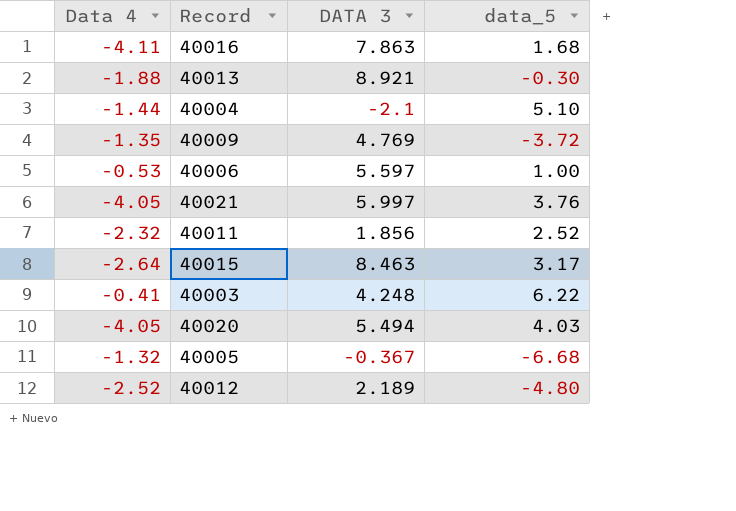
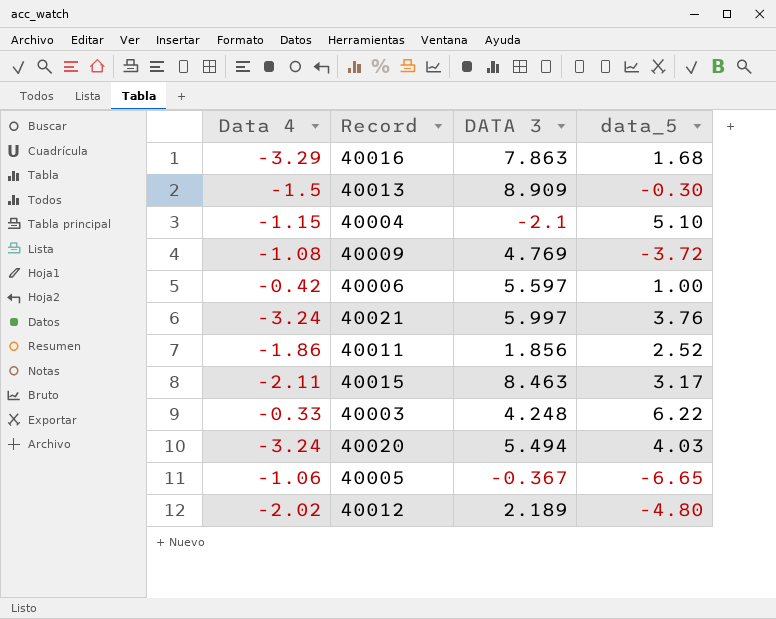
40016 | Data 4: -4.11 -> -3.29
40013 | Data 4: -1.88 -> -1.5
40013 | DATA 3: 8.921 -> 8.909
40004 | Data 4: -1.44 -> -1.15
40009 | Data 4: -1.35 -> -1.08
40006 | Data 4: -0.53 -> -0.42
40021 | Data 4: -4.05 -> -3.24
40011 | Data 4: -2.32 -> -1.86
40015 | Data 4: -2.64 -> -2.11
40003 | Data 4: -0.41 -> -0.33
40020 | Data 4: -4.05 -> -3.24
40005 | Data 4: -1.32 -> -1.06
40005 | data_5: -6.68 -> -6.65
40012 | Data 4: -2.52 -> -2.02

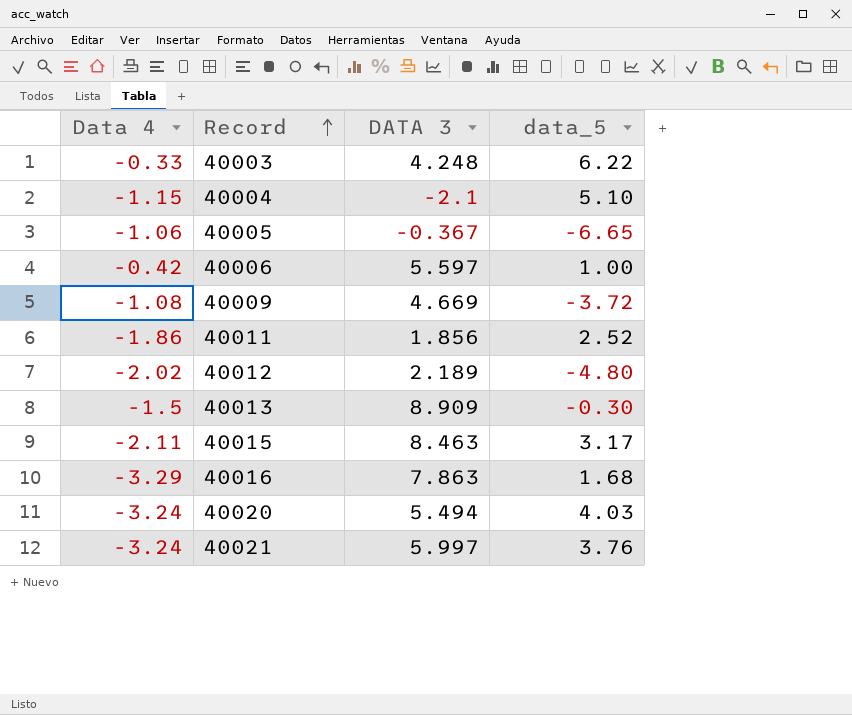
row order: none -> Record ascending
40009 | DATA 3: 4.769 -> 4.669

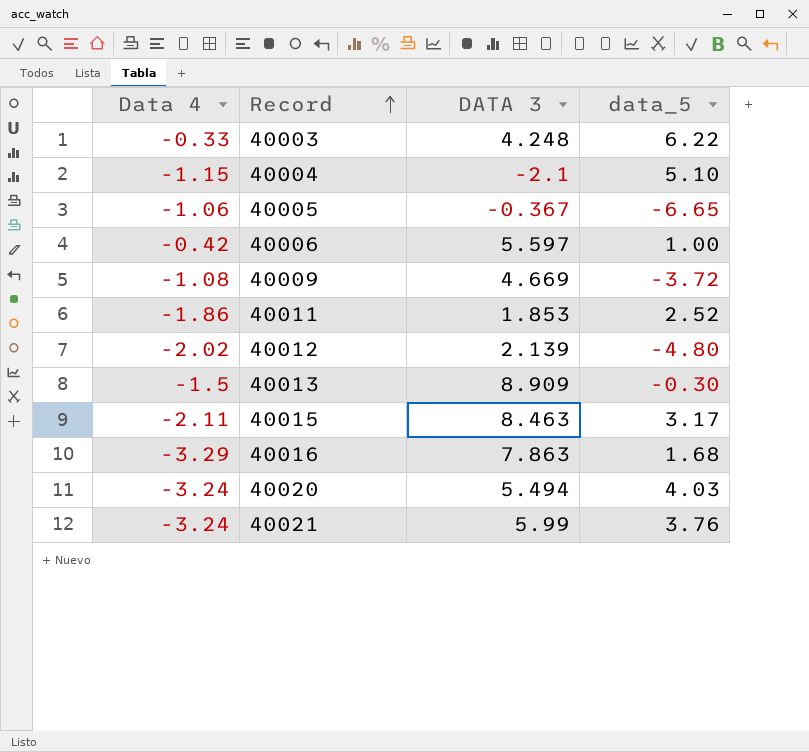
40011 | DATA 3: 1.856 -> 1.853
40012 | DATA 3: 2.189 -> 2.139
40021 | DATA 3: 5.997 -> 5.99

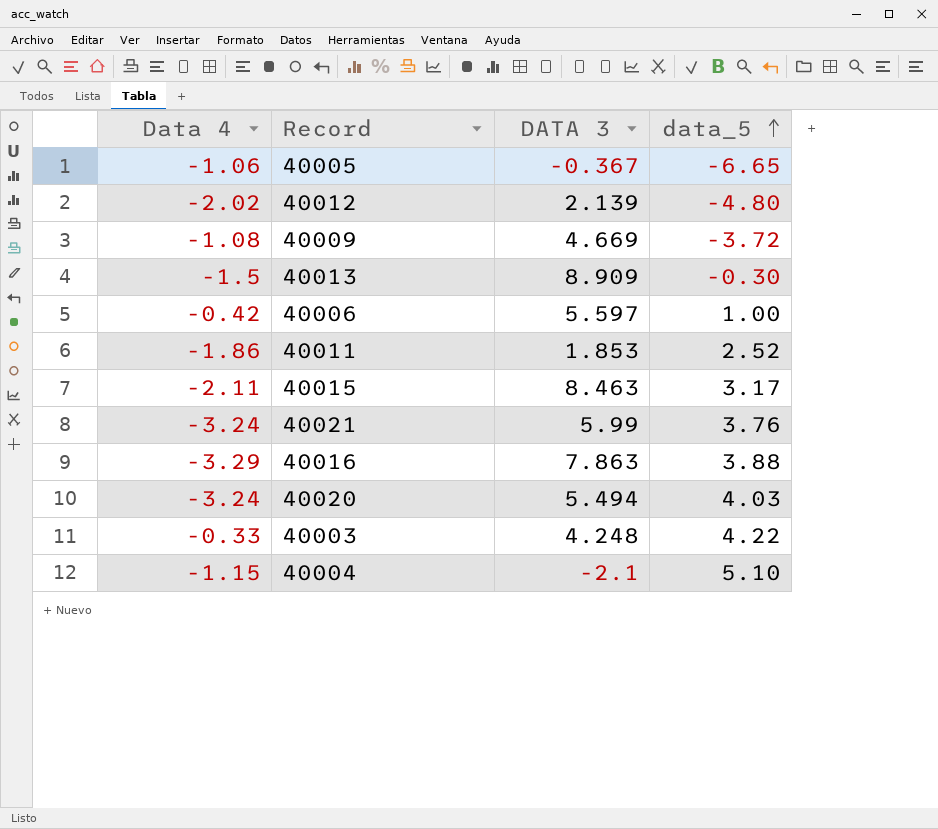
row order: Record ascending -> data_5 ascending
40016 | data_5: 1.68 -> 3.88
40003 | data_5: 6.22 -> 4.22

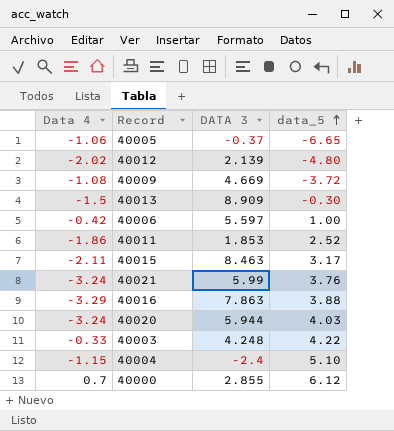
40005 | DATA 3: -0.367 -> -0.37
40020 | DATA 3: 5.494 -> 5.944
40004 | DATA 3: -2.1 -> -2.4
row 40000: none -> 0.7 | 2.855 | 6.12

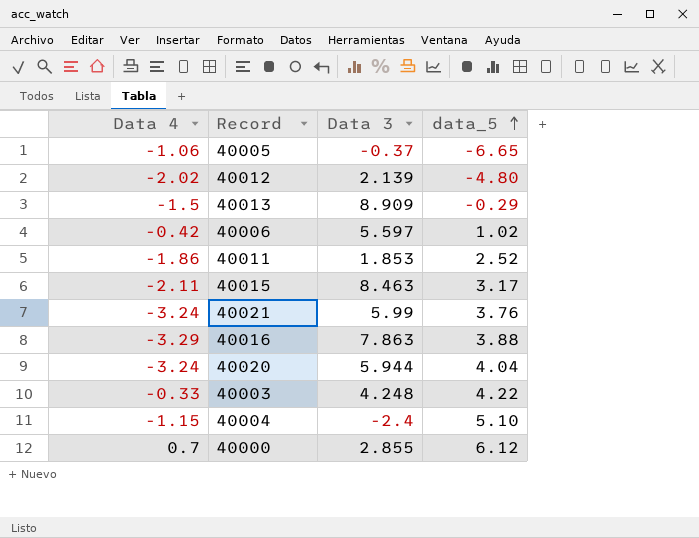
column name: DATA 3 -> Data 3
row 40009: -1.08 | 4.669 | -3.72 -> none
40013 | data_5: -0.30 -> -0.29
40006 | data_5: 1.00 -> 1.02
40020 | data_5: 4.03 -> 4.04

